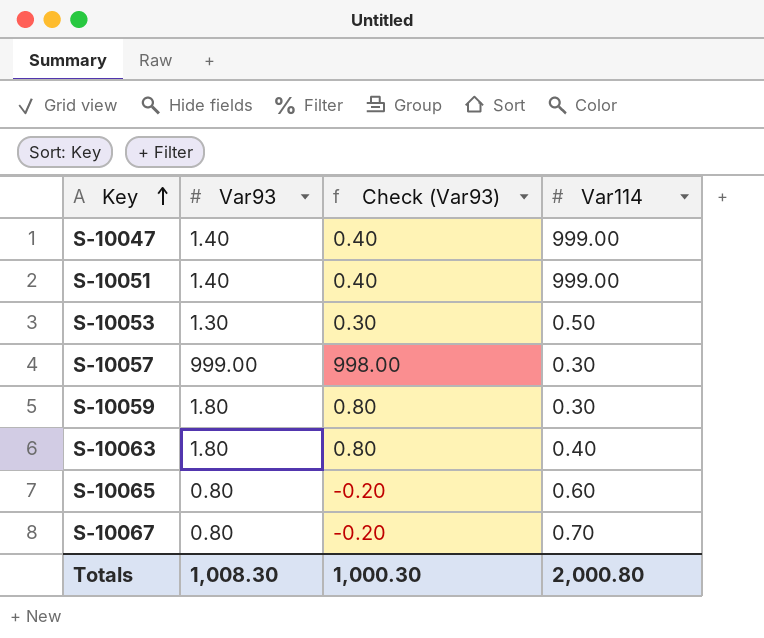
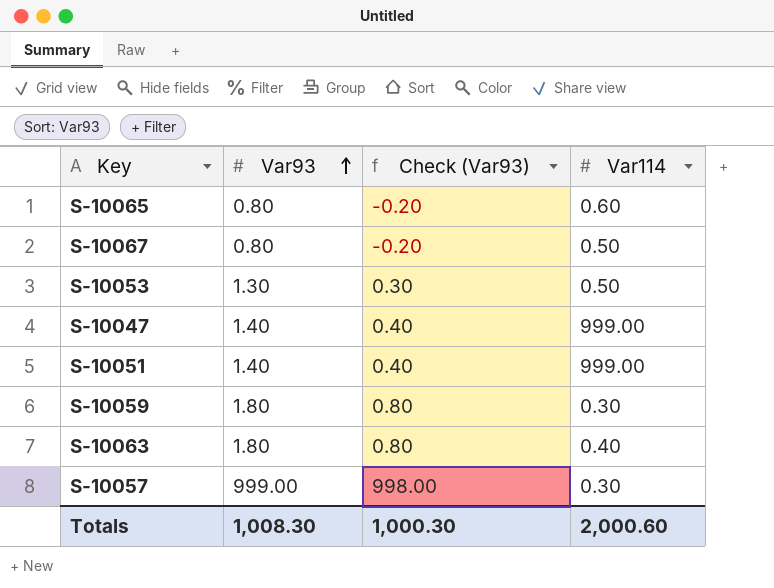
row order: Key ascending -> Var93 ascending
S-10067 | Var114: 0.70 -> 0.50
Totals | Var114: 2,000.80 -> 2,000.60

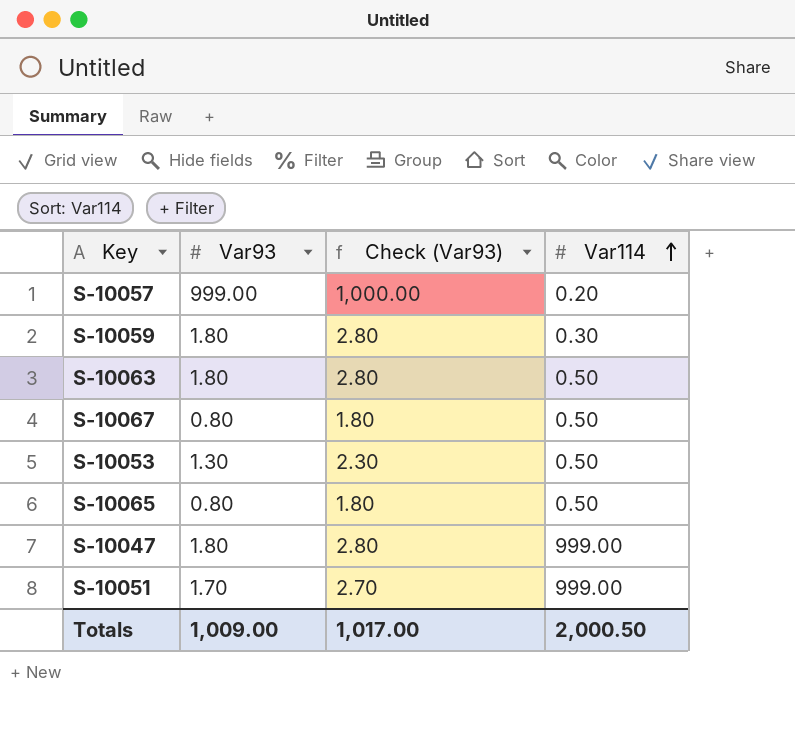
row order: Var93 ascending -> Var114 ascending
column Check (Var93) | formula: [Var93] - 1 -> [Var93] + 1
S-10057 | Var114: 0.30 -> 0.20
S-10063 | Var114: 0.40 -> 0.50
S-10065 | Var114: 0.60 -> 0.50
S-10047 | Var93: 1.40 -> 1.80
S-10051 | Var93: 1.40 -> 1.70
Totals | Var93: 1,008.30 -> 1,009.00
Totals | Check (Var93): 1,000.30 -> 1,017.00
Totals | Var114: 2,000.60 -> 2,000.50

